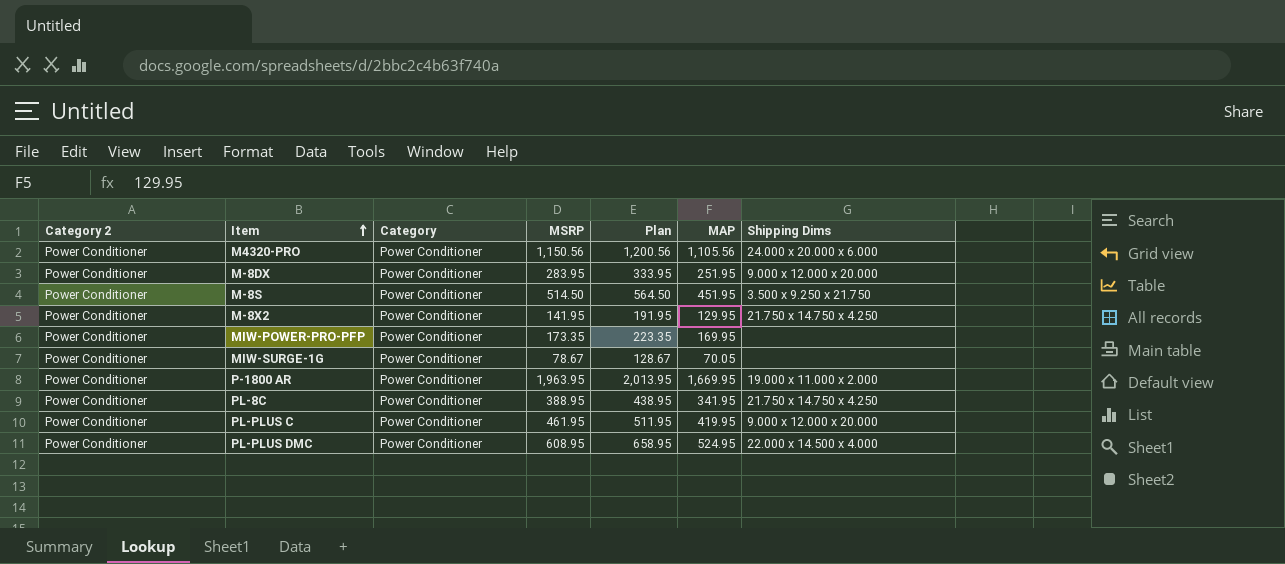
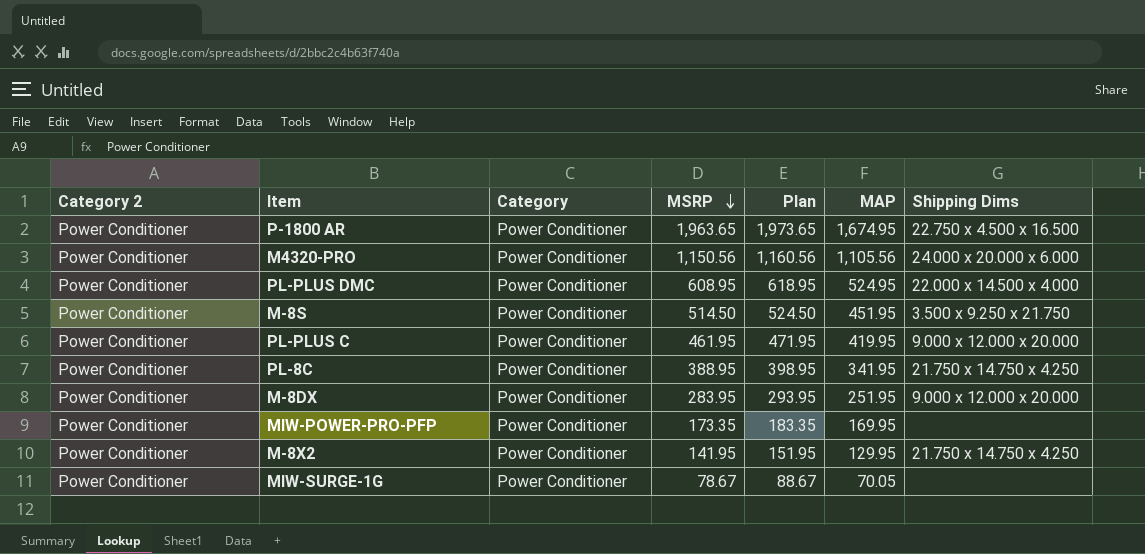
row order: Item ascending -> MSRP descending
column Plan | formula: [MSRP] + 50 -> [MSRP] + 10
P-1800 AR | MSRP: 1,963.95 -> 1,963.65
P-1800 AR | MAP: 1,669.95 -> 1,674.95
P-1800 AR | Shipping Dims: 19.000 x 11.000 x 2.000 -> 22.750 x 4.500 x 16.500

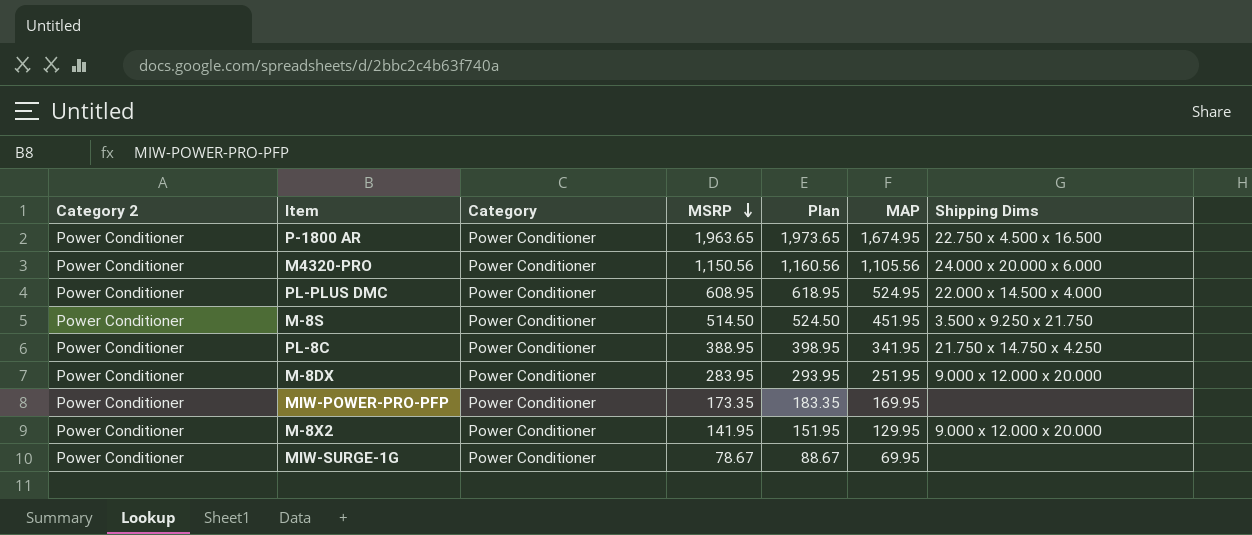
row PL-PLUS C: Power Conditioner | Power Conditioner | 461.95 | 471.95 | 419.95 | 9.000 x 12.000 x 20.000 -> none
M-8X2 | Shipping Dims: 21.750 x 14.750 x 4.250 -> 9.000 x 12.000 x 20.000
MIW-SURGE-1G | MAP: 70.05 -> 69.95

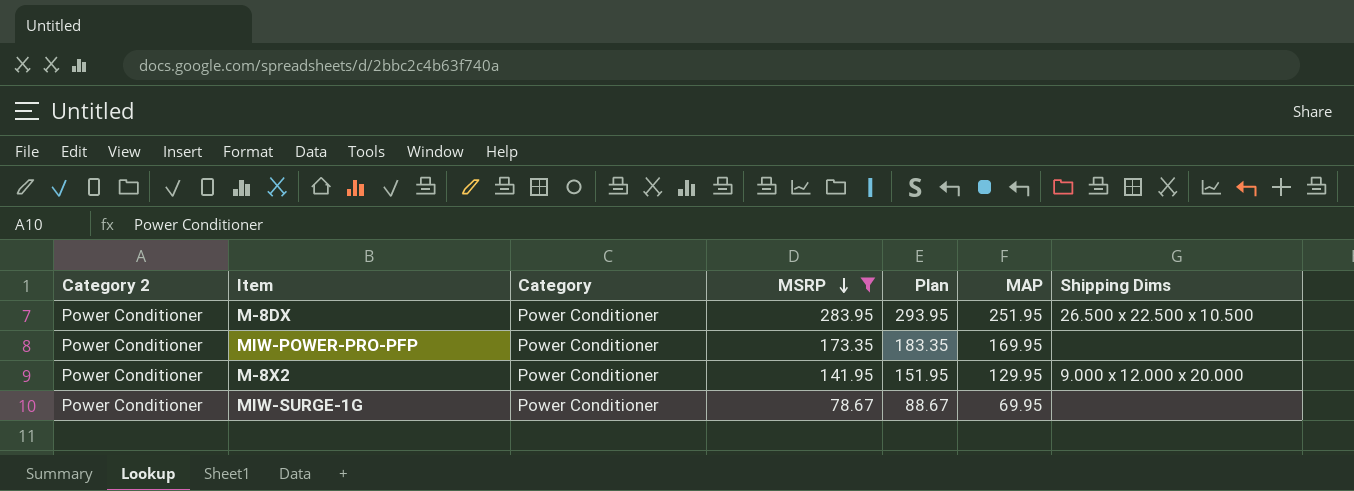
filter: none -> MSRP <= 283.95
M-8DX | Shipping Dims: 9.000 x 12.000 x 20.000 -> 26.500 x 22.500 x 10.500

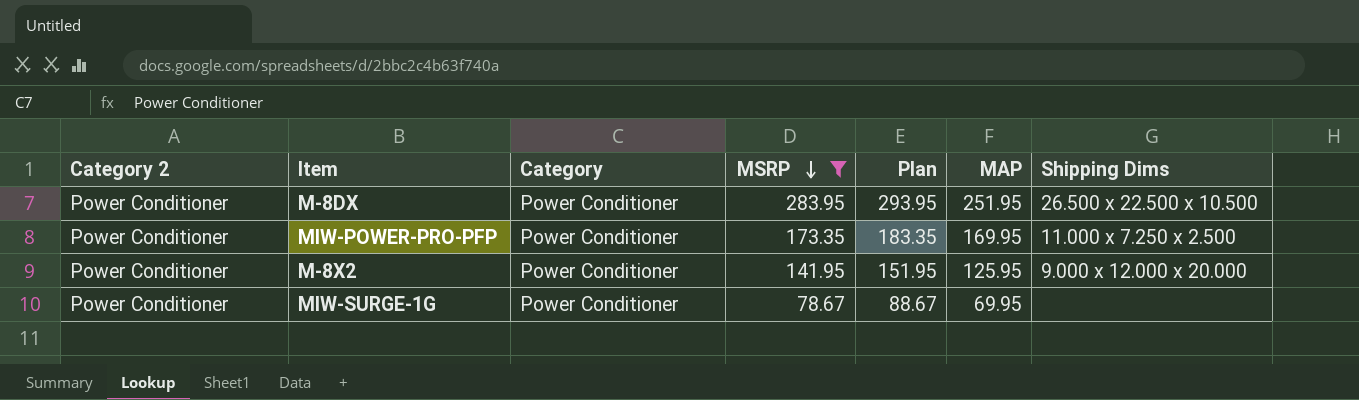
MIW-POWER-PRO-PFP | Shipping Dims: none -> 11.000 x 7.250 x 2.500
M-8X2 | MAP: 129.95 -> 125.95

